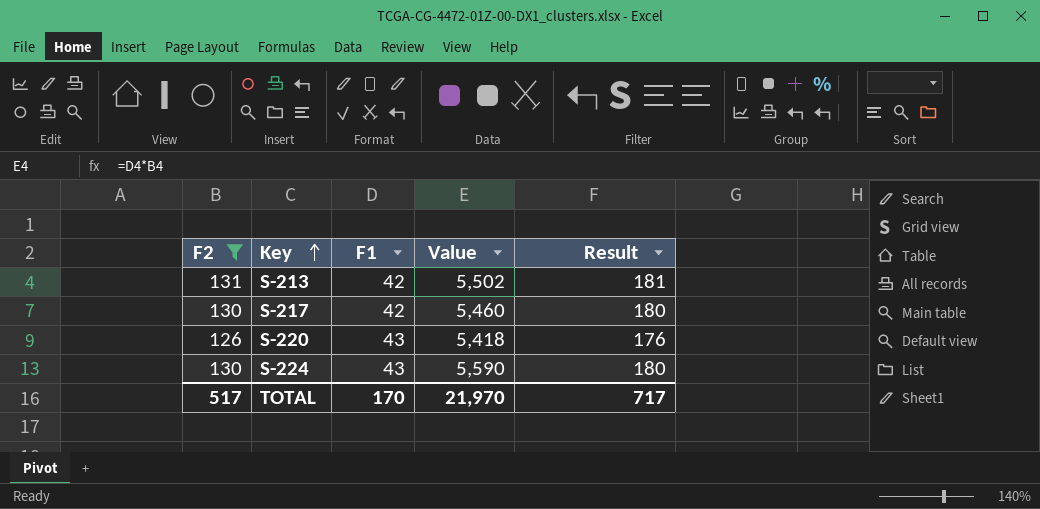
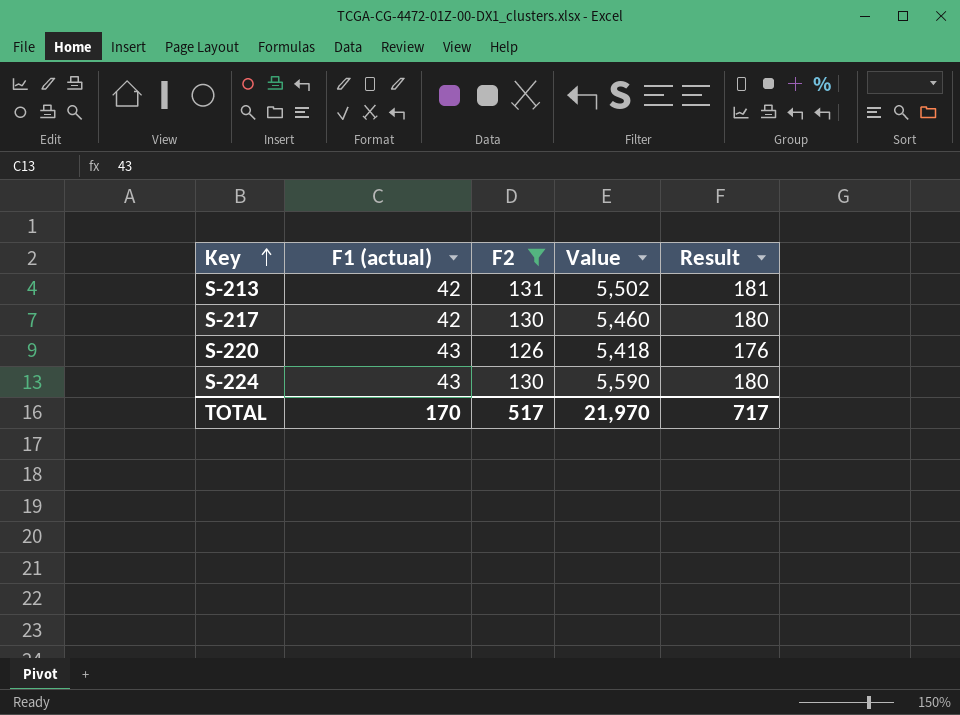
column name: F1 -> F1 (actual)
column F2 | position: 1 -> 3

